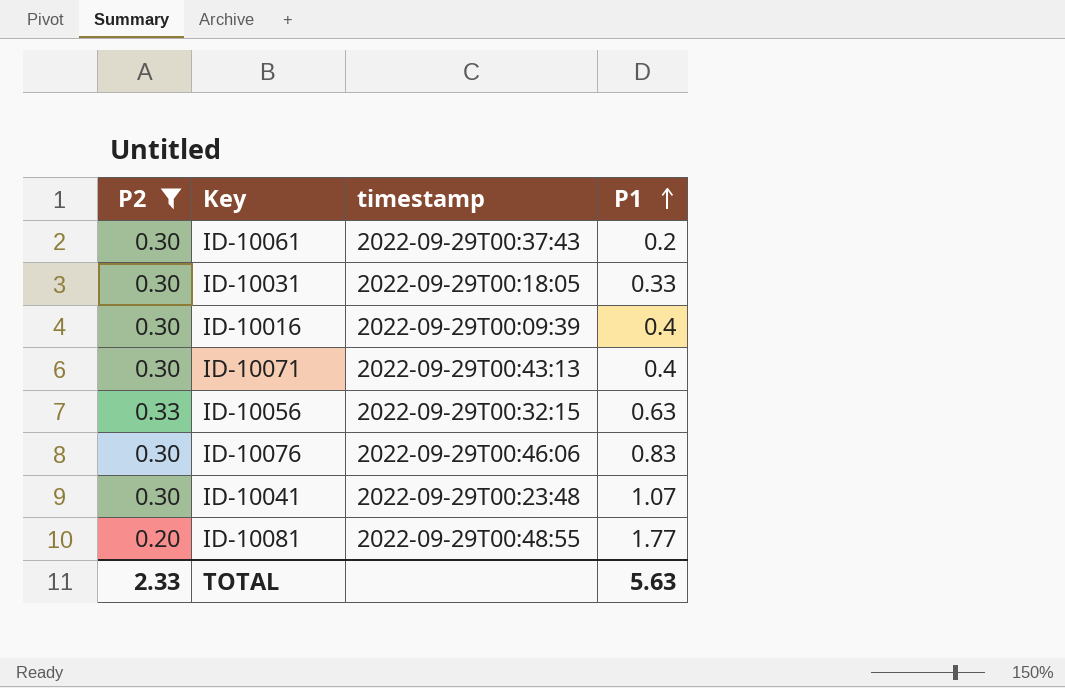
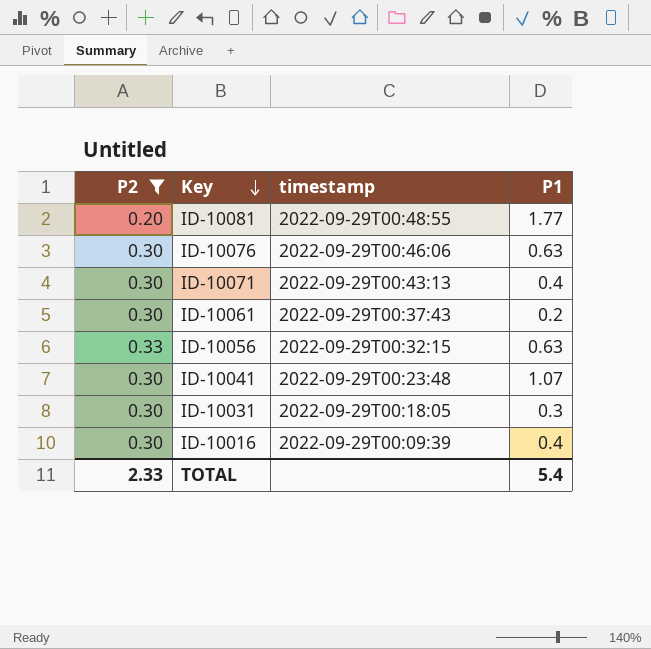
row order: P1 ascending -> Key descending
ID-10076 | P1: 0.83 -> 0.63
ID-10031 | P1: 0.33 -> 0.3
TOTAL | P1: 5.63 -> 5.4

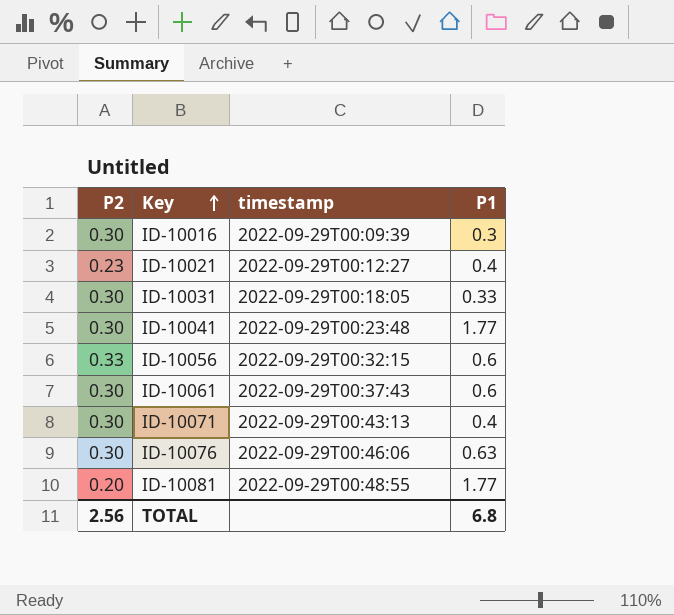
filter: P2 != 0.23 -> none
row order: Key descending -> Key ascending
ID-10016 | P1: 0.4 -> 0.3
ID-10031 | P1: 0.3 -> 0.33
ID-10041 | P1: 1.07 -> 1.77
ID-10056 | P1: 0.63 -> 0.6
ID-10061 | P1: 0.2 -> 0.6
TOTAL | P2: 2.33 -> 2.56
TOTAL | P1: 5.4 -> 6.8

